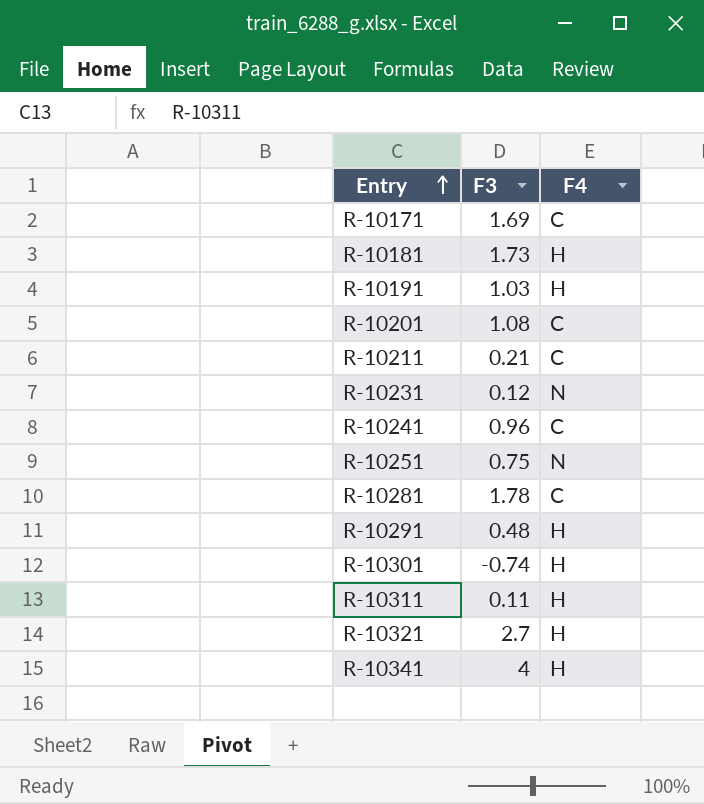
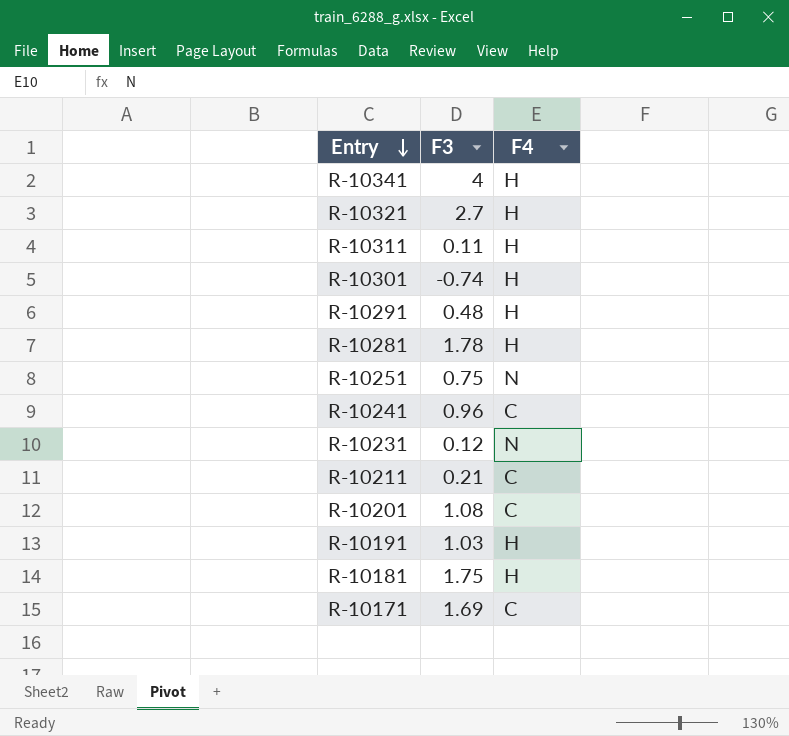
row order: Entry ascending -> Entry descending
R-10281 | F4: C -> H
R-10181 | F3: 1.73 -> 1.75

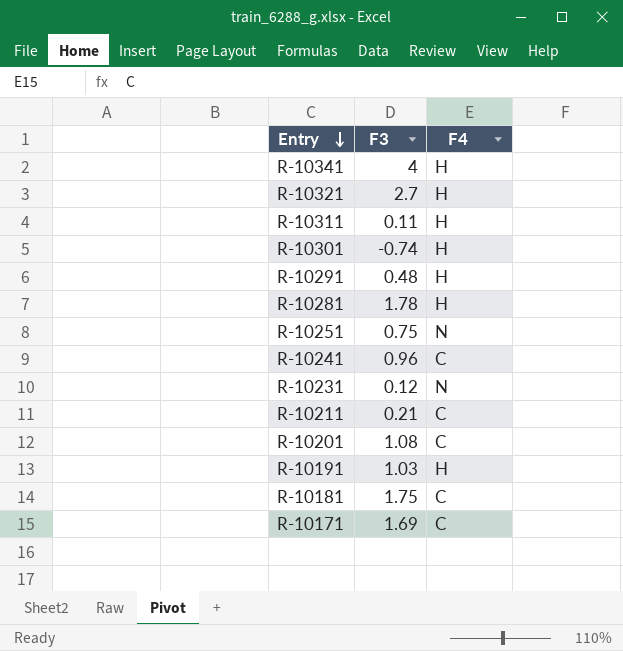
R-10181 | F4: H -> C

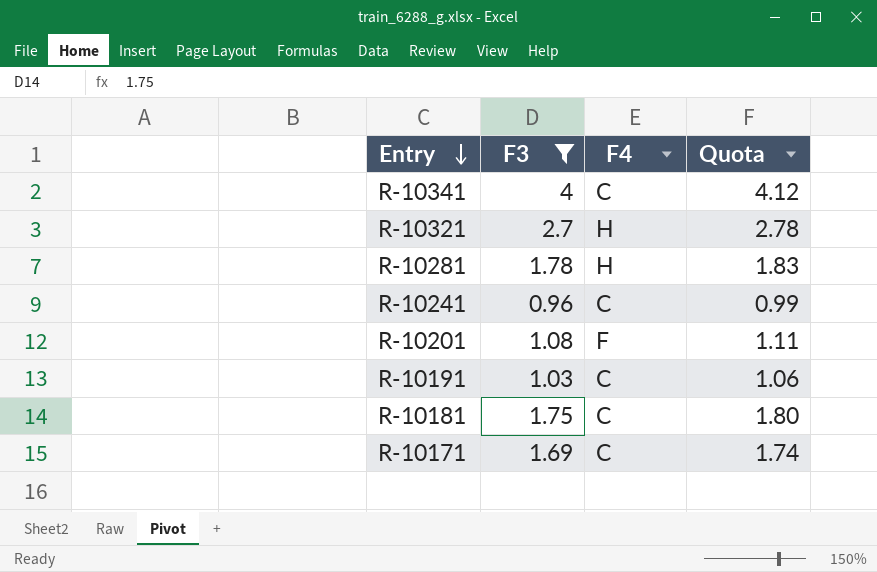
filter: none -> F3 >= 0.96
column Quota | formula: none -> [F3] * 1.03
R-10341 | F4: H -> C
R-10201 | F4: C -> F
R-10191 | F4: H -> C

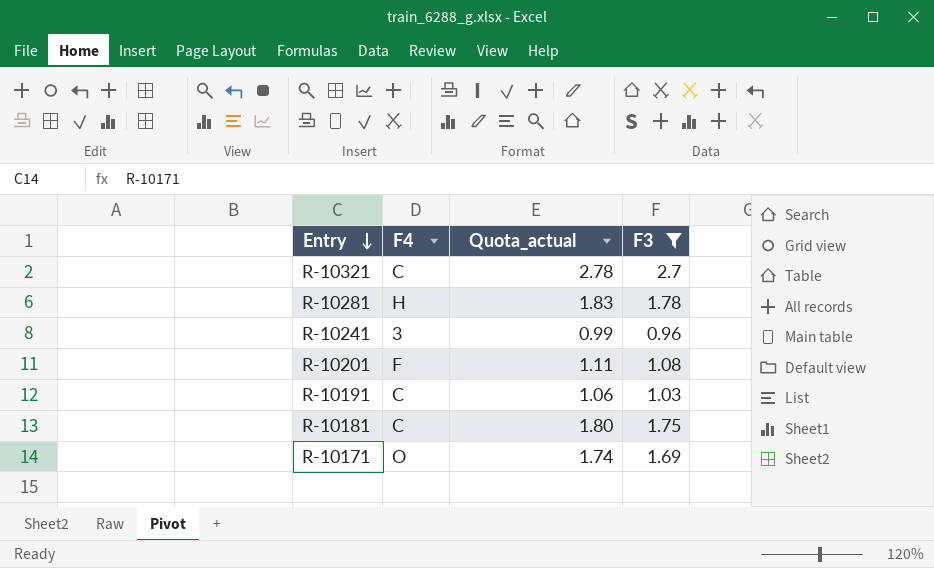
column name: Quota -> Quota_actual
column F3 | position: 2 -> 4
row R-10341: 4 | C | 4.12 -> none
R-10321 | F4: H -> C
R-10241 | F4: C -> 3
R-10171 | F4: C -> O

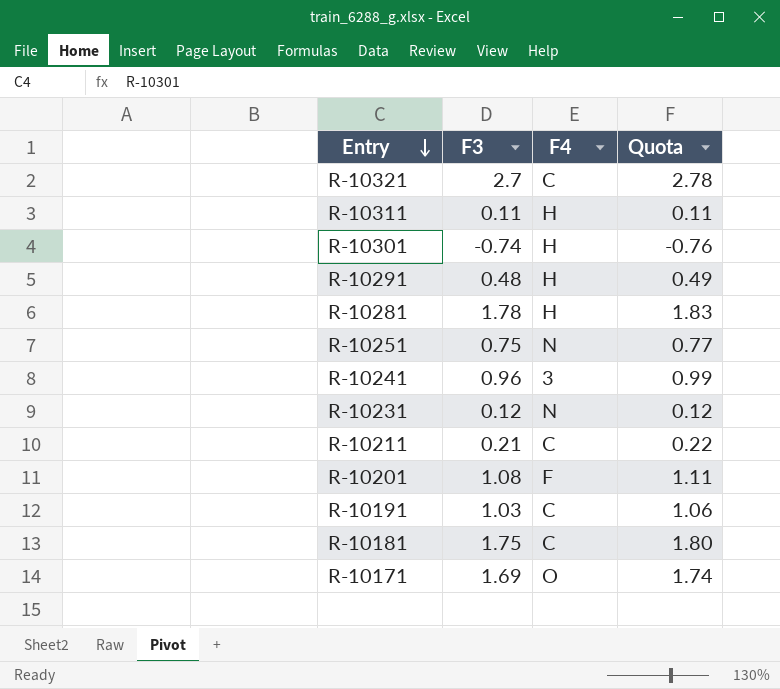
filter: F3 >= 0.96 -> none
column F3 | position: 4 -> 2
column name: Quota_actual -> Quota

